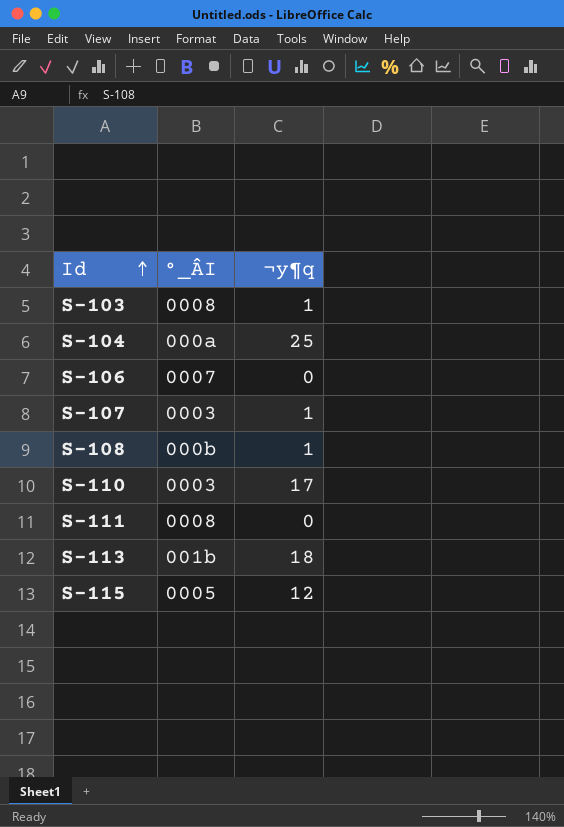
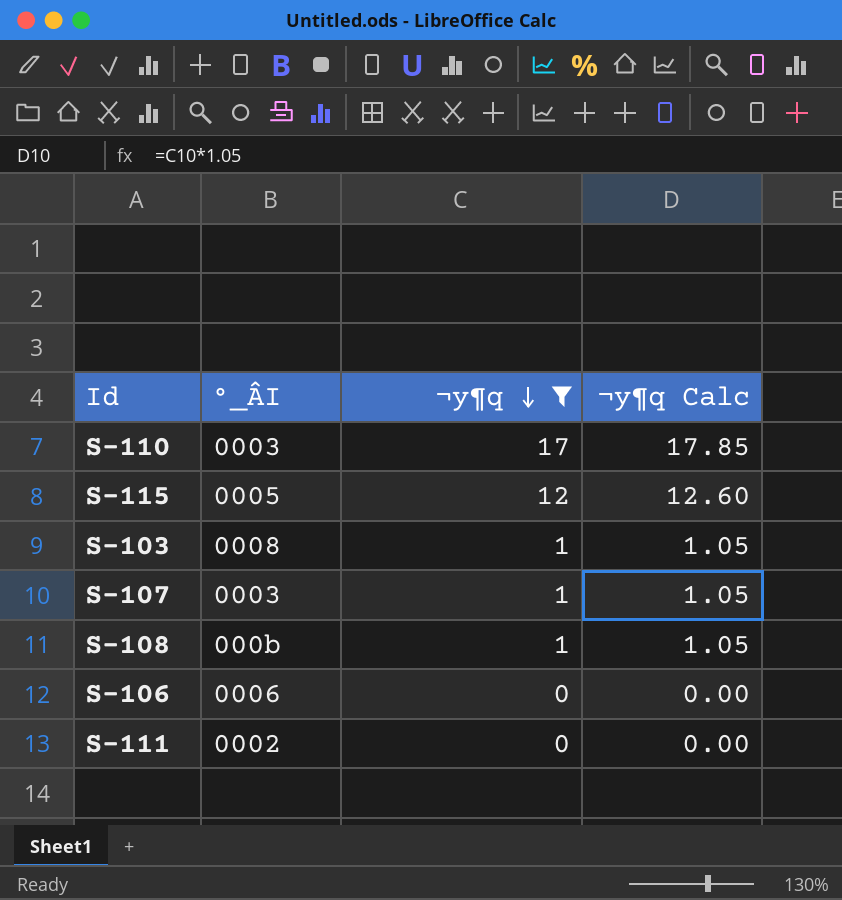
filter: none -> ¬y¶q <= 17
row order: Id ascending -> ¬y¶q descending
column ¬y¶q Calc | formula: none -> [¬y¶q] * 1.05
S-106 | °_ÂI: 0007 -> 0006
S-111 | °_ÂI: 0008 -> 0002

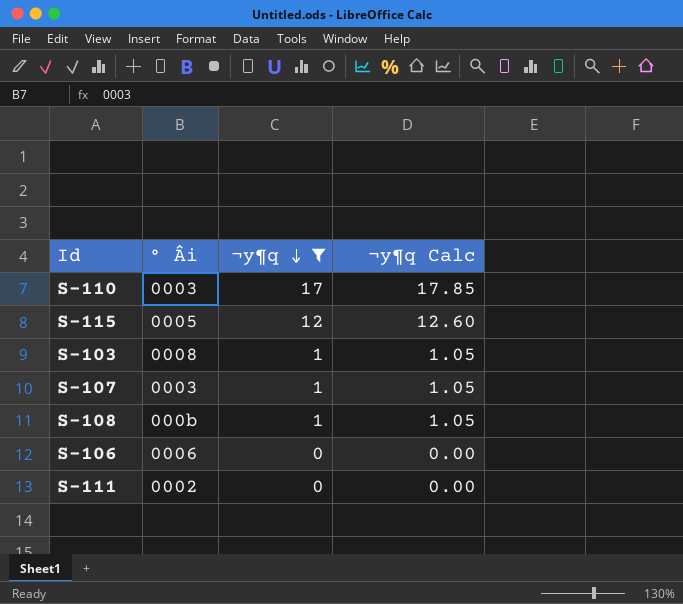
column name: °_ÂI -> ° Âi

